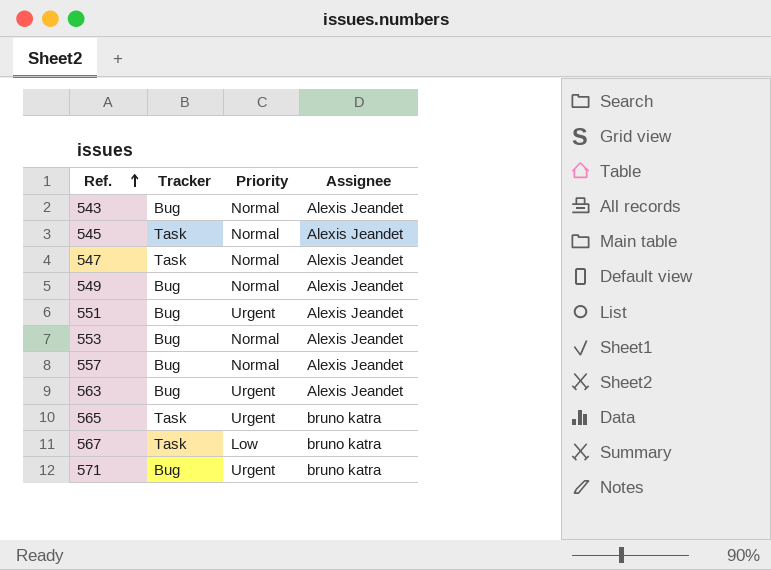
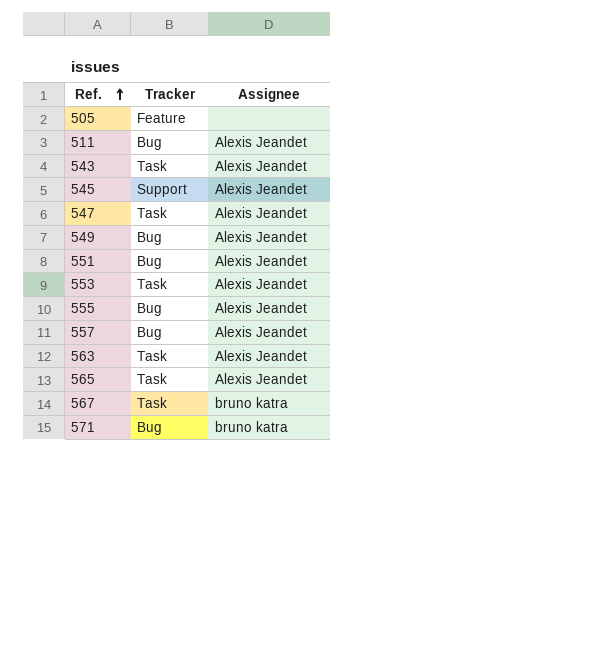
column Priority | position: 3 -> none
row 505: none -> Feature | none
row 511: none -> Bug | Alexis Jeandet
543 | Tracker: Bug -> Task
545 | Tracker: Task -> Support
553 | Tracker: Bug -> Task
row 555: none -> Bug | Alexis Jeandet
563 | Tracker: Bug -> Task
565 | Assignee: bruno katra -> Alexis Jeandet

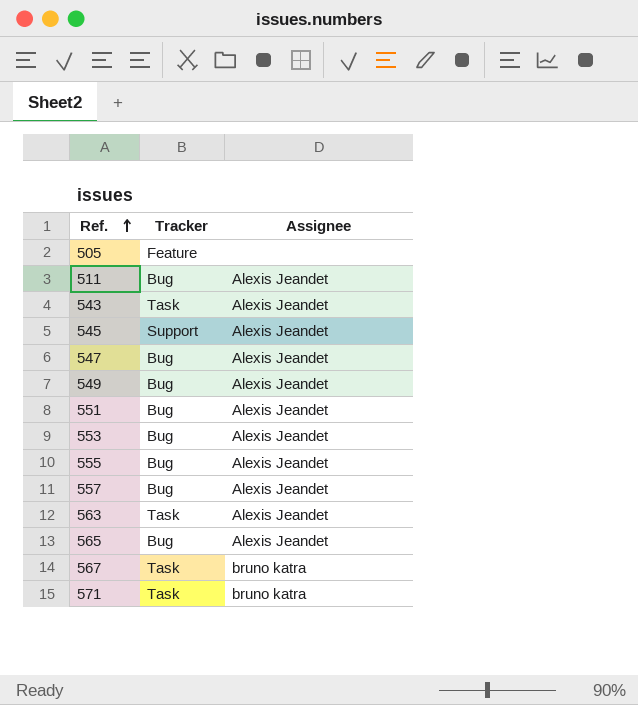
547 | Tracker: Task -> Bug
553 | Tracker: Task -> Bug
565 | Tracker: Task -> Bug
571 | Tracker: Bug -> Task

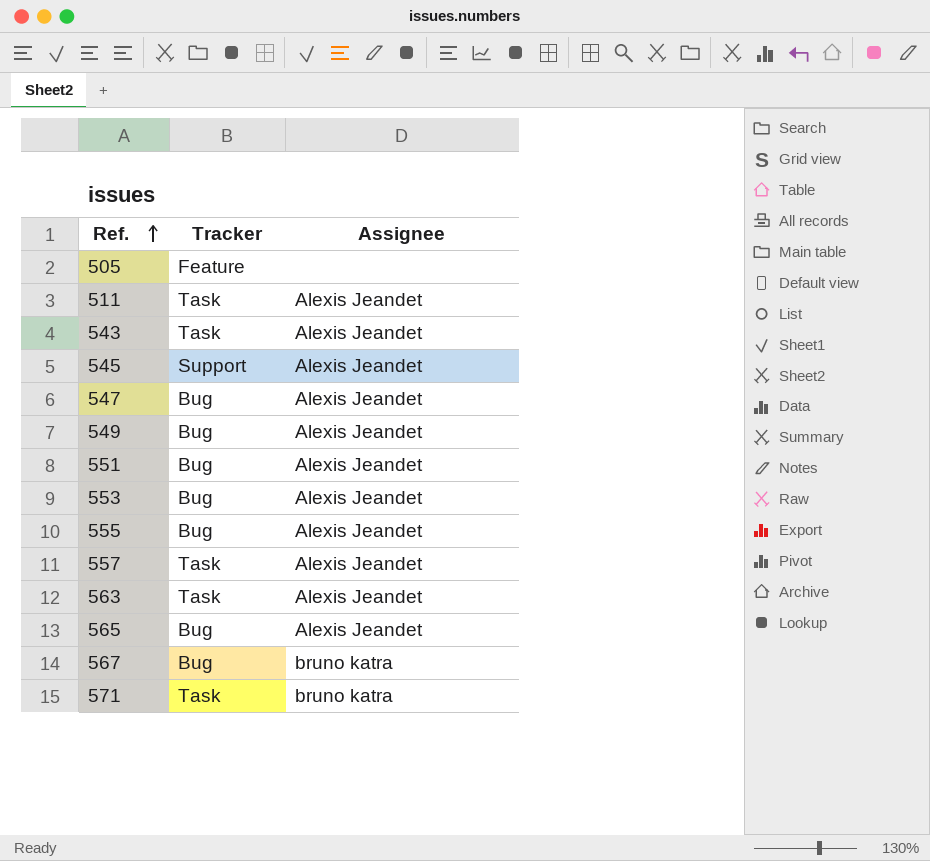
511 | Tracker: Bug -> Task
557 | Tracker: Bug -> Task
567 | Tracker: Task -> Bug

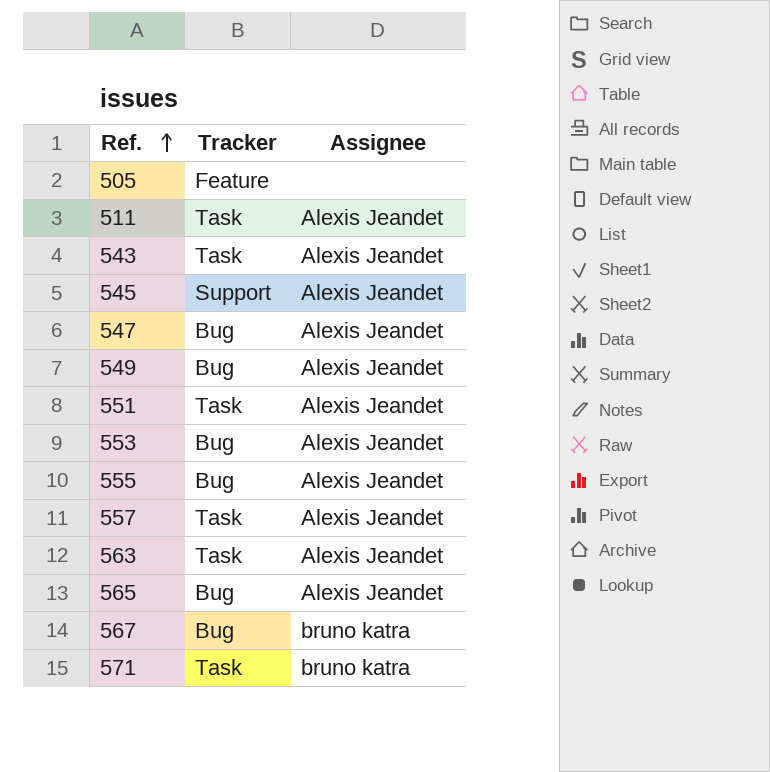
551 | Tracker: Bug -> Task

